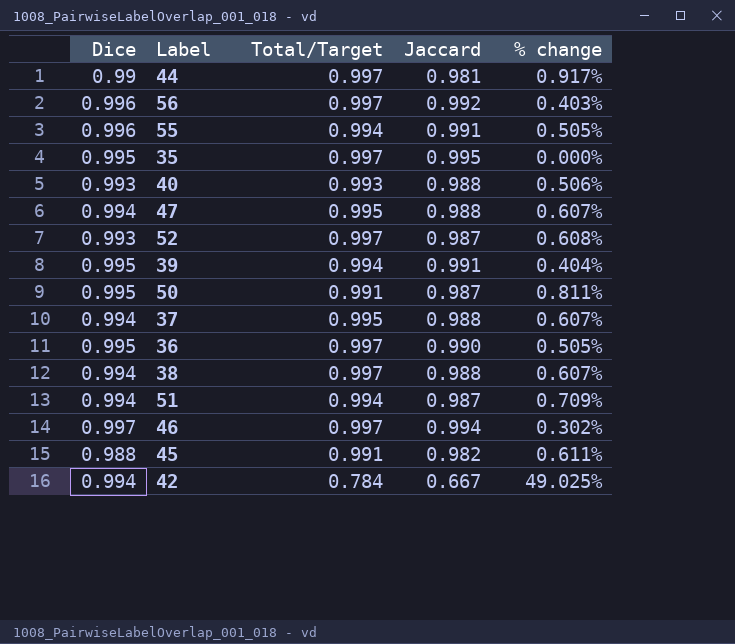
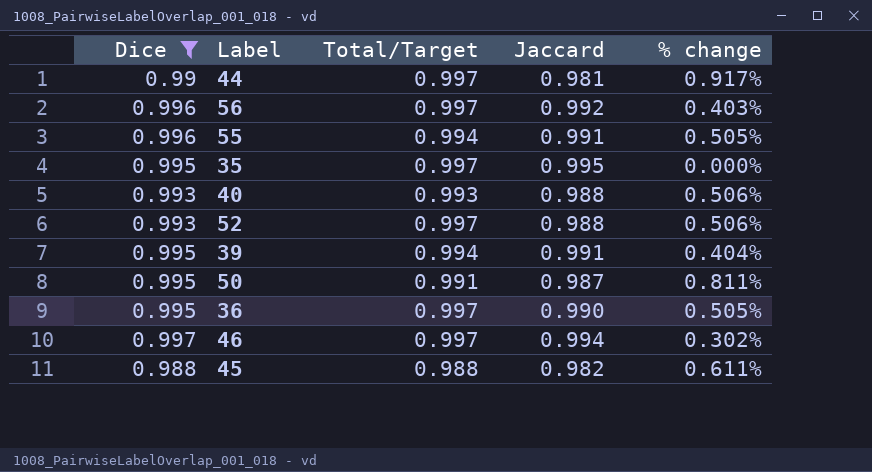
filter: none -> Dice != 0.994
52 | Jaccard: 0.987 -> 0.988
52 | % change: 0.608% -> 0.506%
45 | Total/Target: 0.991 -> 0.988

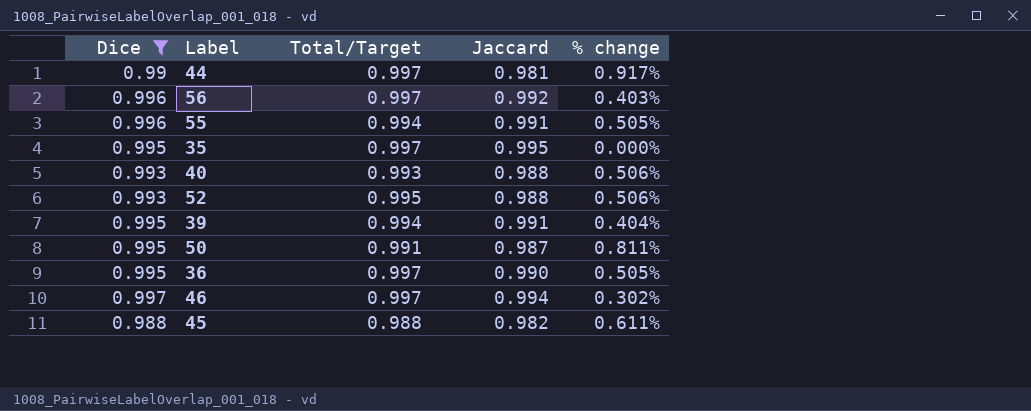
52 | Total/Target: 0.997 -> 0.995

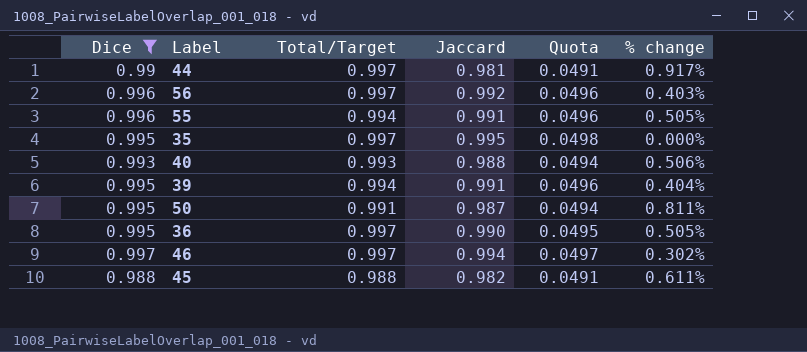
column Quota | formula: none -> [Jaccard] * 0.05
row 52: 0.993 | 0.995 | 0.988 | 0.506% -> none

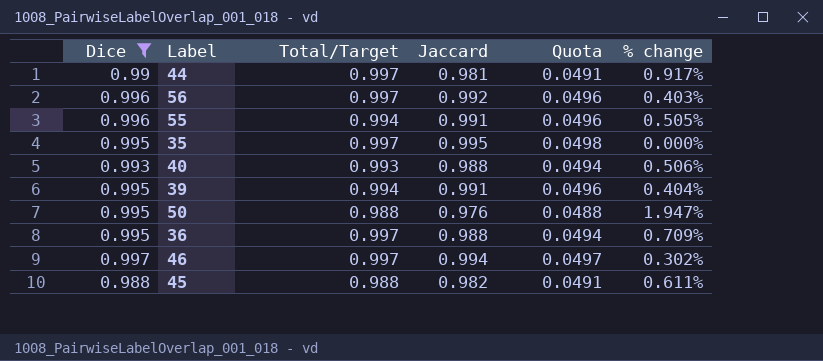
50 | Total/Target: 0.991 -> 0.988
50 | Jaccard: 0.987 -> 0.976
50 | Quota: 0.0494 -> 0.0488
50 | % change: 0.811% -> 1.947%
36 | Jaccard: 0.990 -> 0.988
36 | Quota: 0.0495 -> 0.0494
36 | % change: 0.505% -> 0.709%

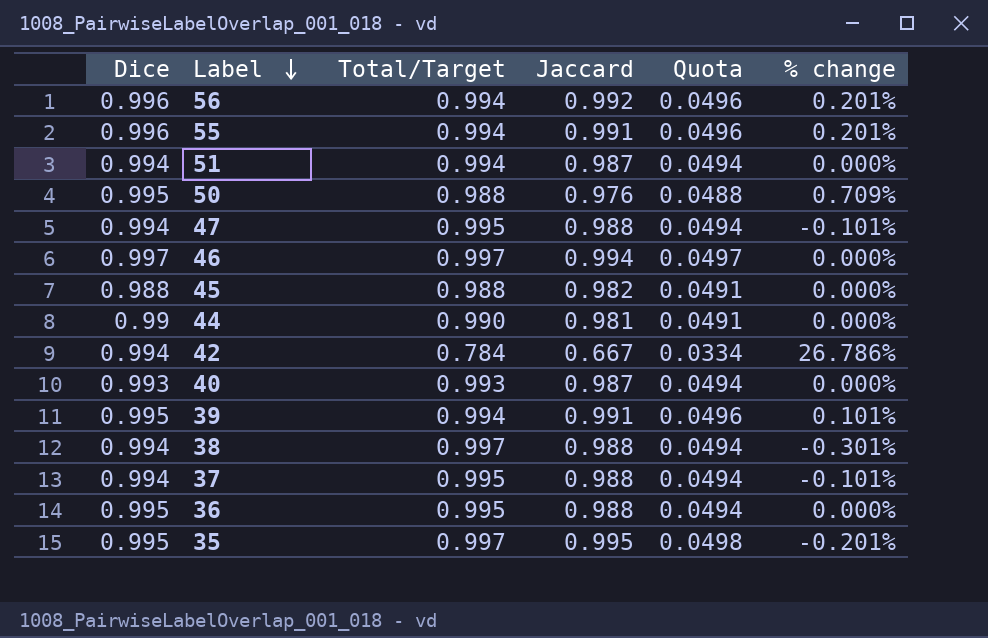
filter: Dice != 0.994 -> none
row order: none -> Label descending
column % change | formula: ([Dice] - [Jaccard]) / [Jaccard] -> ([Dice] - [Total/Target]) / [Total/Target]
56 | Total/Target: 0.997 -> 0.994
44 | Total/Target: 0.997 -> 0.990
40 | Jaccard: 0.988 -> 0.987
36 | Total/Target: 0.997 -> 0.995

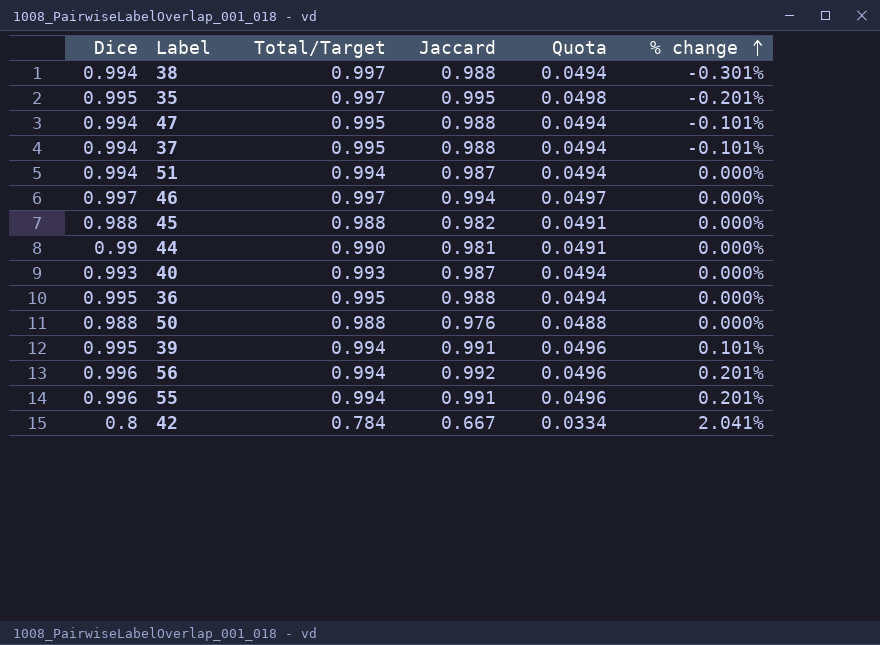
row order: Label descending -> % change ascending
50 | Dice: 0.995 -> 0.988
50 | % change: 0.709% -> 0.000%
42 | Dice: 0.994 -> 0.8
42 | % change: 26.786% -> 2.041%

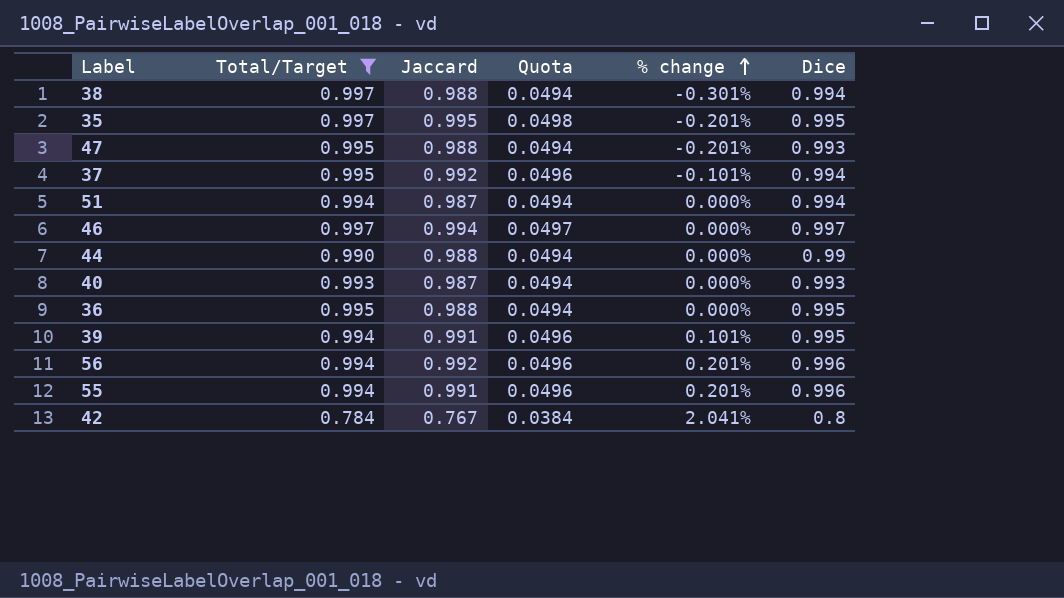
filter: none -> Total/Target != 0.988
column Dice | position: 1 -> 6
47 | % change: -0.101% -> -0.201%
47 | Dice: 0.994 -> 0.993
37 | Jaccard: 0.988 -> 0.992
37 | Quota: 0.0494 -> 0.0496
44 | Jaccard: 0.981 -> 0.988
44 | Quota: 0.0491 -> 0.0494
42 | Jaccard: 0.667 -> 0.767
42 | Quota: 0.0334 -> 0.0384

